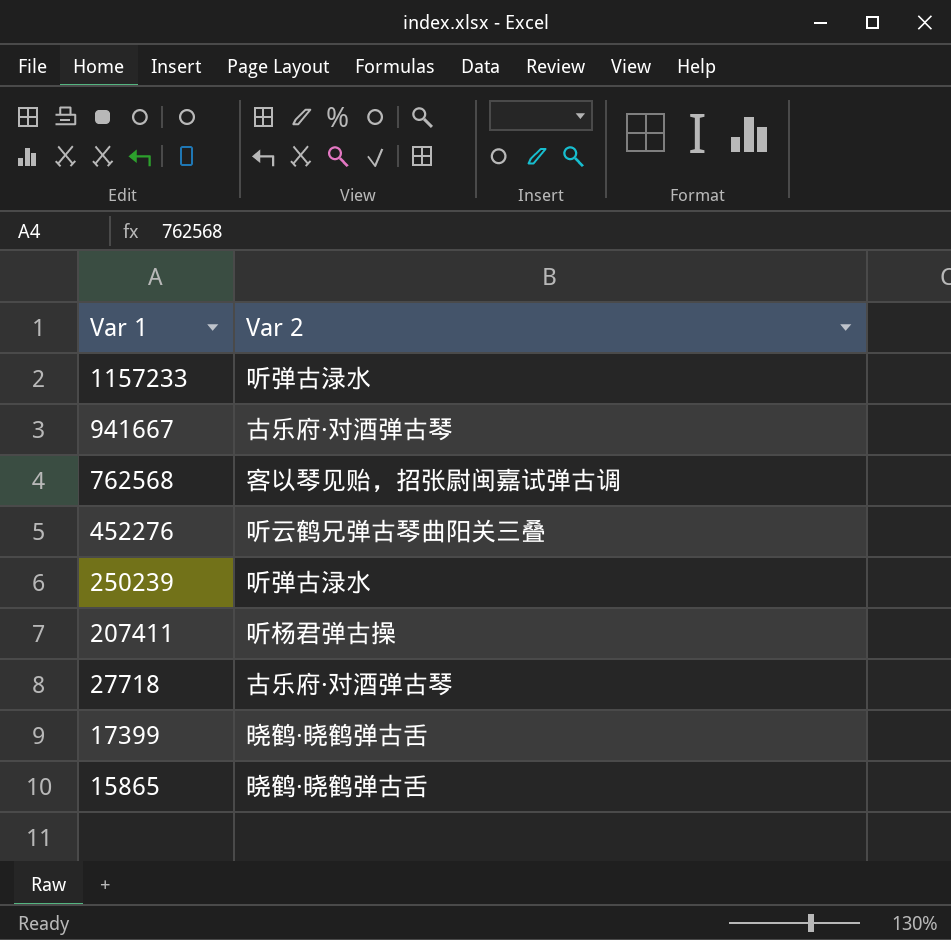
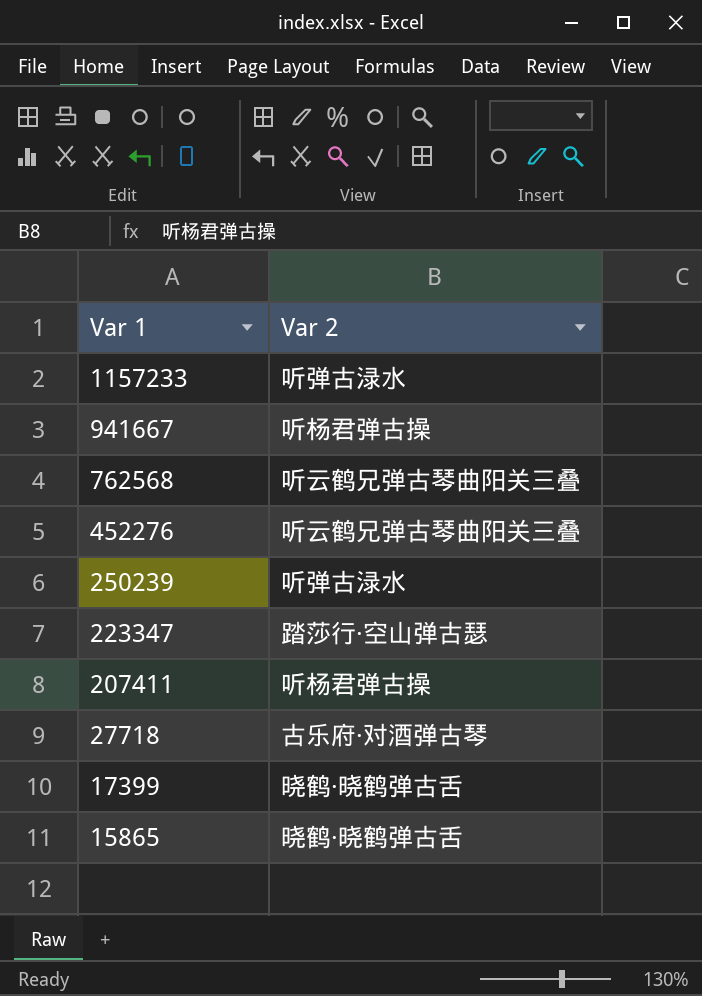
941667 | Var 2: 古乐府·对酒弹古琴 -> 听杨君弹古操
762568 | Var 2: 客以琴见贻，招张尉闽嘉试弹古调 -> 听云鹤兄弹古琴曲阳关三叠
row 223347: none -> 踏莎行·空山弹古瑟

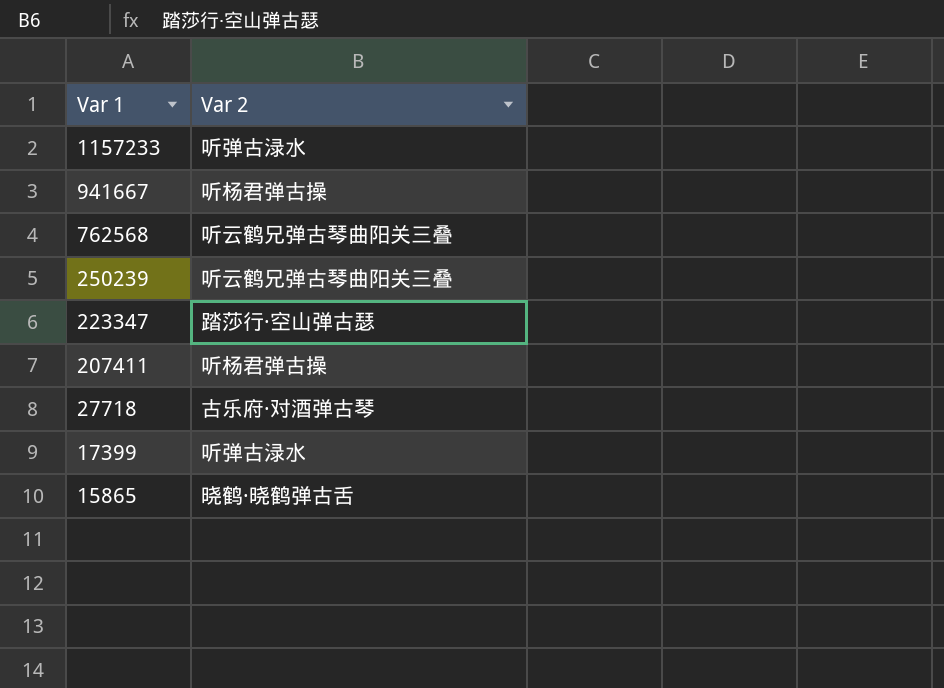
row 452276: 听云鹤兄弹古琴曲阳关三叠 -> none
250239 | Var 2: 听弹古渌水 -> 听云鹤兄弹古琴曲阳关三叠
17399 | Var 2: 晓鹤·晓鹤弹古舌 -> 听弹古渌水

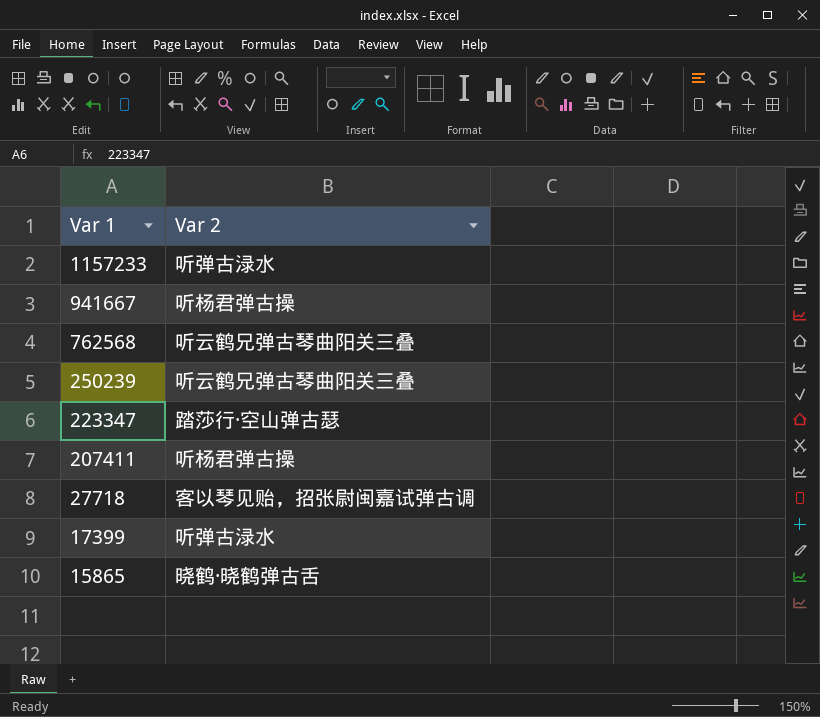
27718 | Var 2: 古乐府·对酒弹古琴 -> 客以琴见贻，招张尉闽嘉试弹古调

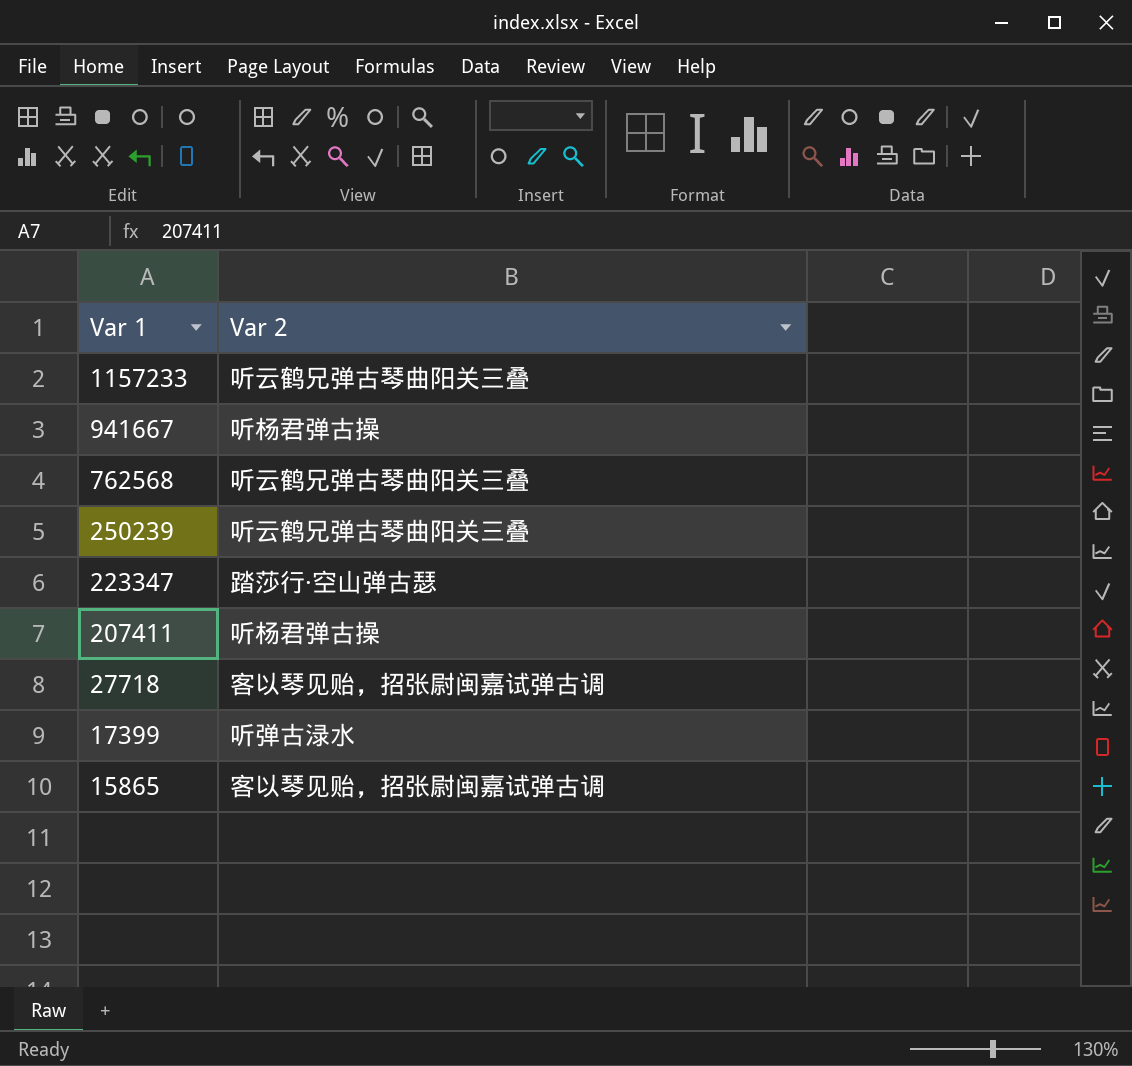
1157233 | Var 2: 听弹古渌水 -> 听云鹤兄弹古琴曲阳关三叠
15865 | Var 2: 晓鹤·晓鹤弹古舌 -> 客以琴见贻，招张尉闽嘉试弹古调

